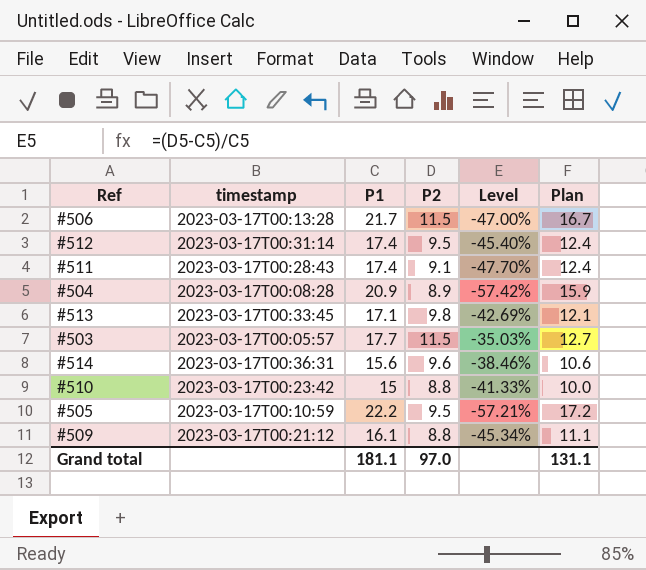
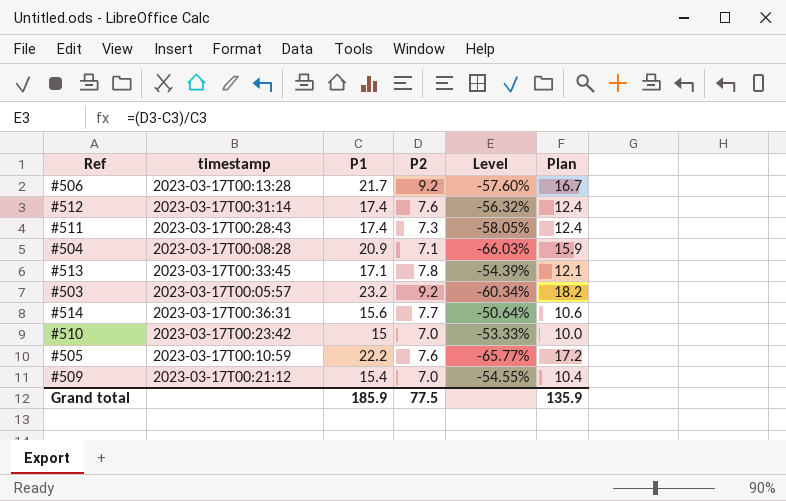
#506 | P2: 11.5 -> 9.2
#506 | Level: -47.00% -> -57.60%
#512 | P2: 9.5 -> 7.6
#512 | Level: -45.40% -> -56.32%
#511 | P2: 9.1 -> 7.3
#511 | Level: -47.70% -> -58.05%
#504 | P2: 8.9 -> 7.1
#504 | Level: -57.42% -> -66.03%
#513 | P2: 9.8 -> 7.8
#513 | Level: -42.69% -> -54.39%
#503 | P1: 17.7 -> 23.2
#503 | P2: 11.5 -> 9.2
#503 | Level: -35.03% -> -60.34%
#503 | Plan: 12.7 -> 18.2
#514 | P2: 9.6 -> 7.7
#514 | Level: -38.46% -> -50.64%
#510 | P2: 8.8 -> 7.0
#510 | Level: -41.33% -> -53.33%
#505 | P2: 9.5 -> 7.6
#505 | Level: -57.21% -> -65.77%
#509 | P1: 16.1 -> 15.4
#509 | P2: 8.8 -> 7.0
#509 | Level: -45.34% -> -54.55%
#509 | Plan: 11.1 -> 10.4
Grand total | P1: 181.1 -> 185.9
Grand total | P2: 97.0 -> 77.5
Grand total | Plan: 131.1 -> 135.9

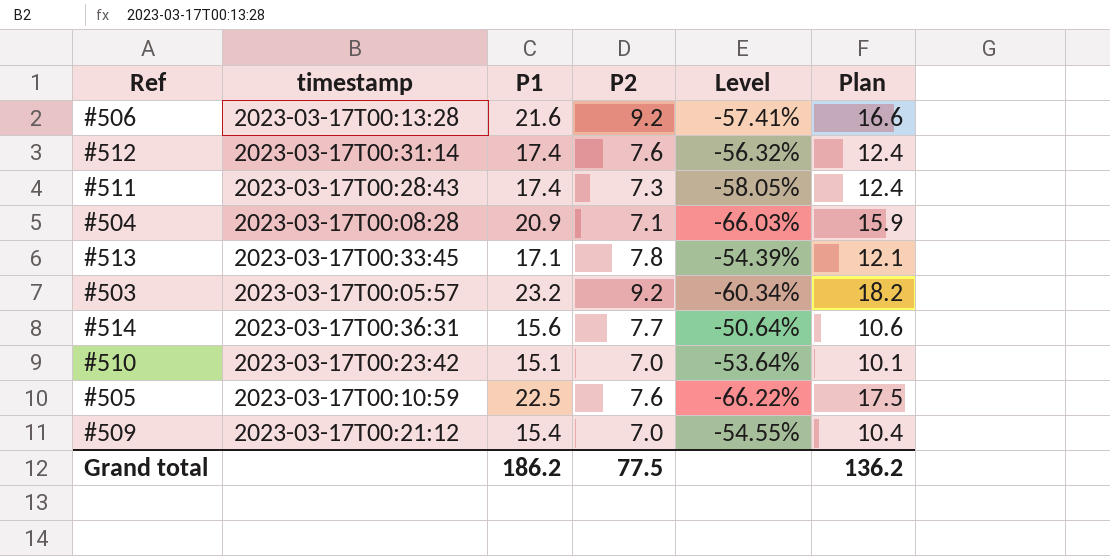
#506 | P1: 21.7 -> 21.6
#506 | Level: -57.60% -> -57.41%
#506 | Plan: 16.7 -> 16.6
#510 | P1: 15 -> 15.1
#510 | Level: -53.33% -> -53.64%
#510 | Plan: 10.0 -> 10.1
#505 | P1: 22.2 -> 22.5
#505 | Level: -65.77% -> -66.22%
#505 | Plan: 17.2 -> 17.5
Grand total | P1: 185.9 -> 186.2
Grand total | Plan: 135.9 -> 136.2

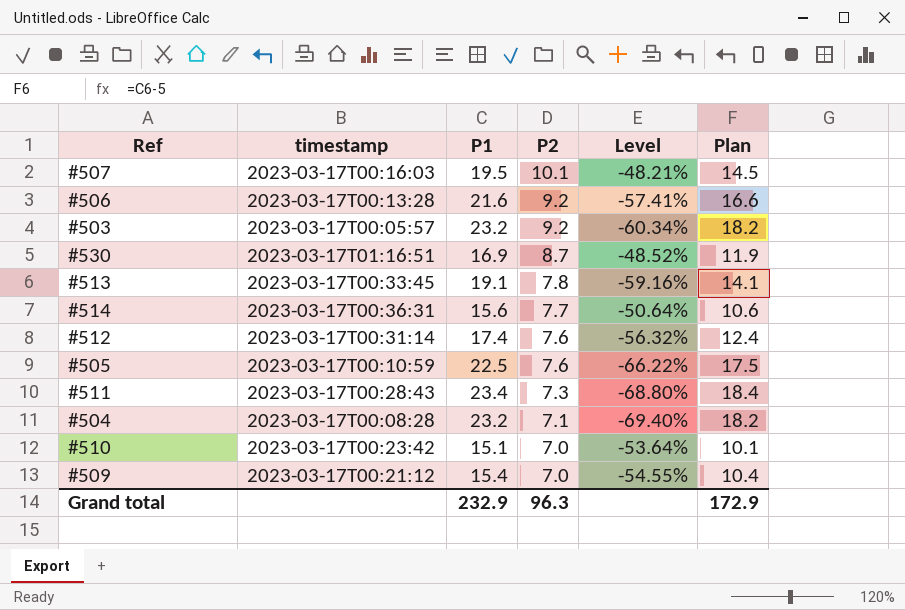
row order: none -> P2 descending
row #507: none -> 2023-03-17T00:16:03 | 19.5 | 10.1 | -48.21% | 14.5
row #530: none -> 2023-03-17T01:16:51 | 16.9 | 8.7 | -48.52% | 11.9
#513 | P1: 17.1 -> 19.1
#513 | Level: -54.39% -> -59.16%
#513 | Plan: 12.1 -> 14.1
#511 | P1: 17.4 -> 23.4
#511 | Level: -58.05% -> -68.80%
#511 | Plan: 12.4 -> 18.4
#504 | P1: 20.9 -> 23.2
#504 | Level: -66.03% -> -69.40%
#504 | Plan: 15.9 -> 18.2
Grand total | P1: 186.2 -> 232.9
Grand total | P2: 77.5 -> 96.3
Grand total | Plan: 136.2 -> 172.9

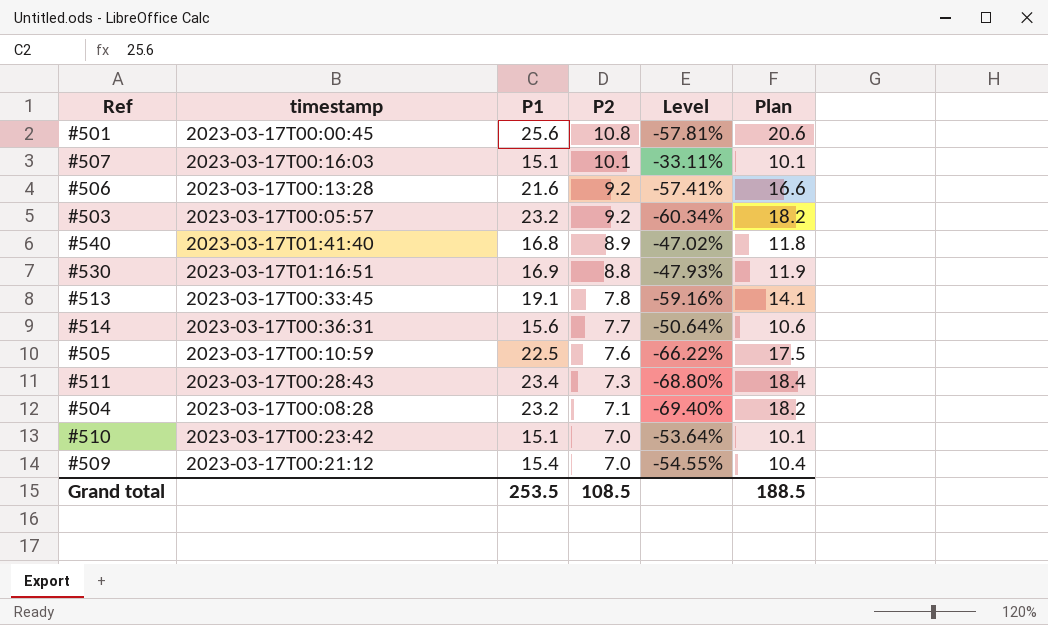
row #512: 2023-03-17T00:31:14 | 17.4 | 7.6 | -56.32% | 12.4 -> none
row #501: none -> 2023-03-17T00:00:45 | 25.6 | 10.8 | -57.81% | 20.6
#507 | P1: 19.5 -> 15.1
#507 | Level: -48.21% -> -33.11%
#507 | Plan: 14.5 -> 10.1
row #540: none -> 2023-03-17T01:41:40 | 16.8 | 8.9 | -47.02% | 11.8
#530 | P2: 8.7 -> 8.8
#530 | Level: -48.52% -> -47.93%
Grand total | P1: 232.9 -> 253.5
Grand total | P2: 96.3 -> 108.5
Grand total | Plan: 172.9 -> 188.5

